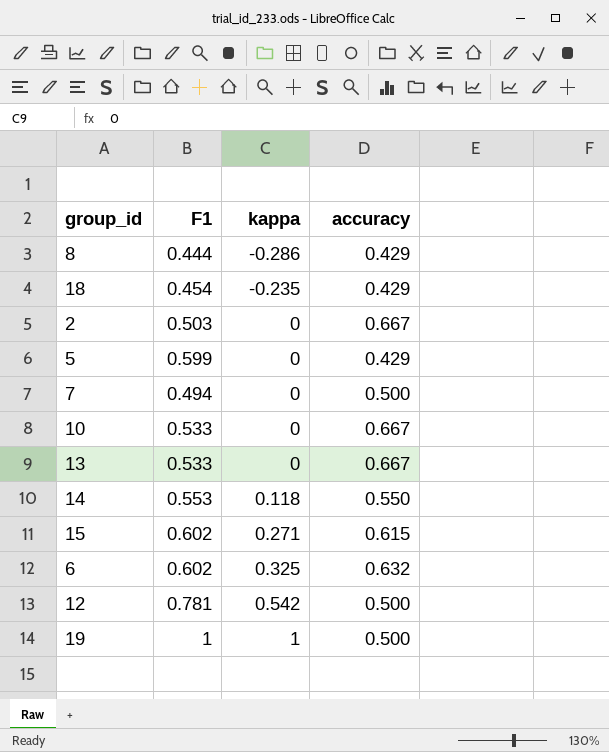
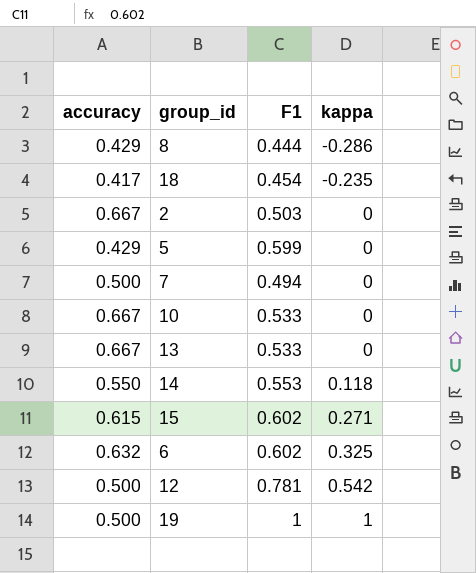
column accuracy | position: 4 -> 1
18 | accuracy: 0.429 -> 0.417

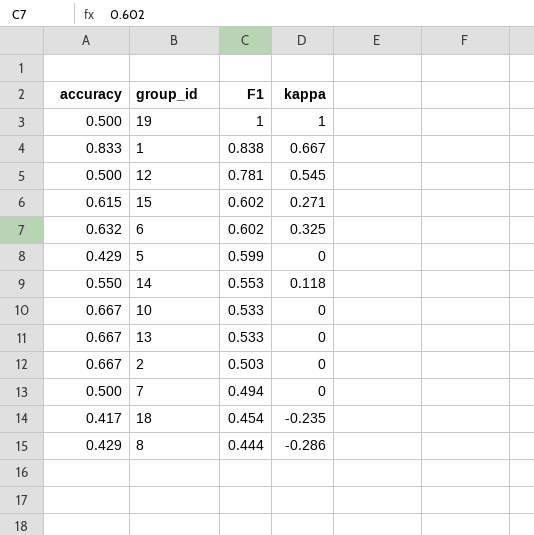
row order: kappa ascending -> F1 descending
row 1: none -> 0.833 | 0.838 | 0.667
12 | kappa: 0.542 -> 0.545

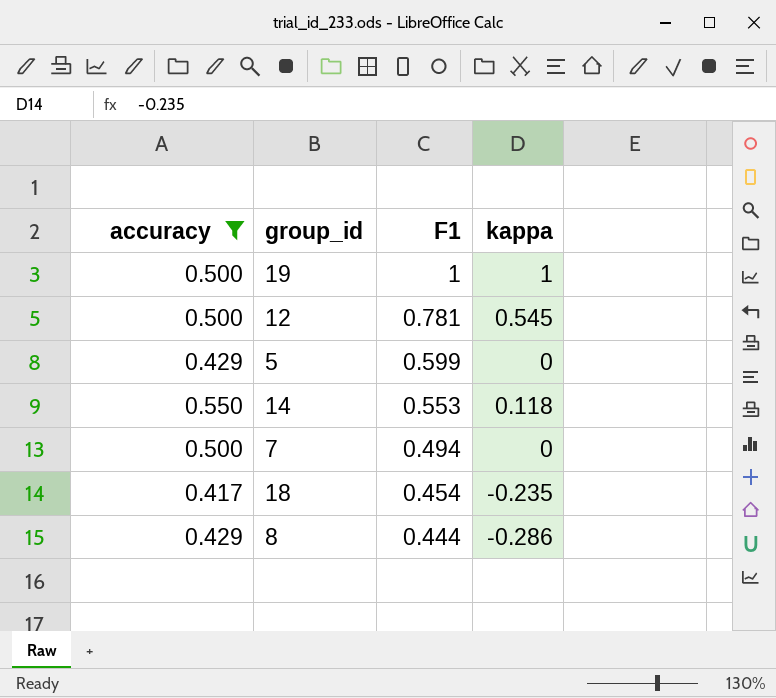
filter: none -> accuracy <= 0.550

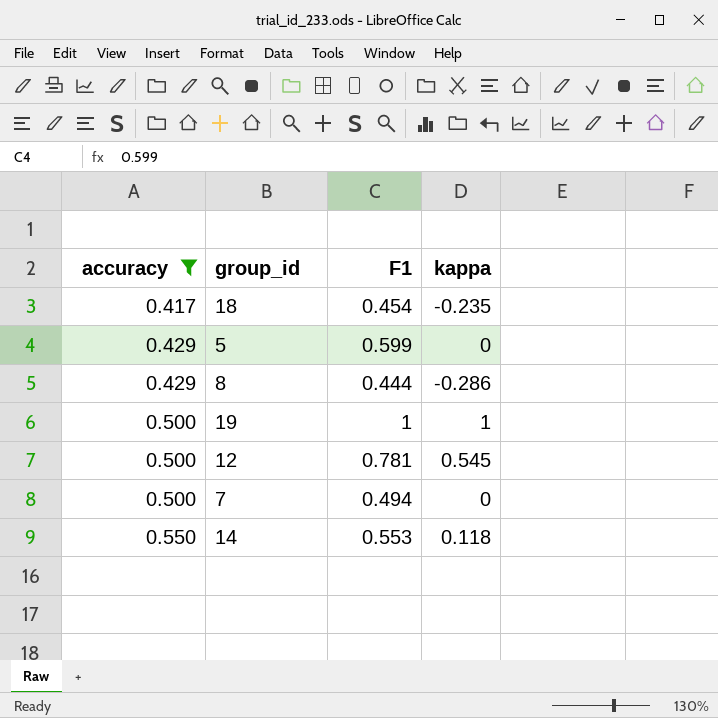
row order: F1 descending -> accuracy ascending

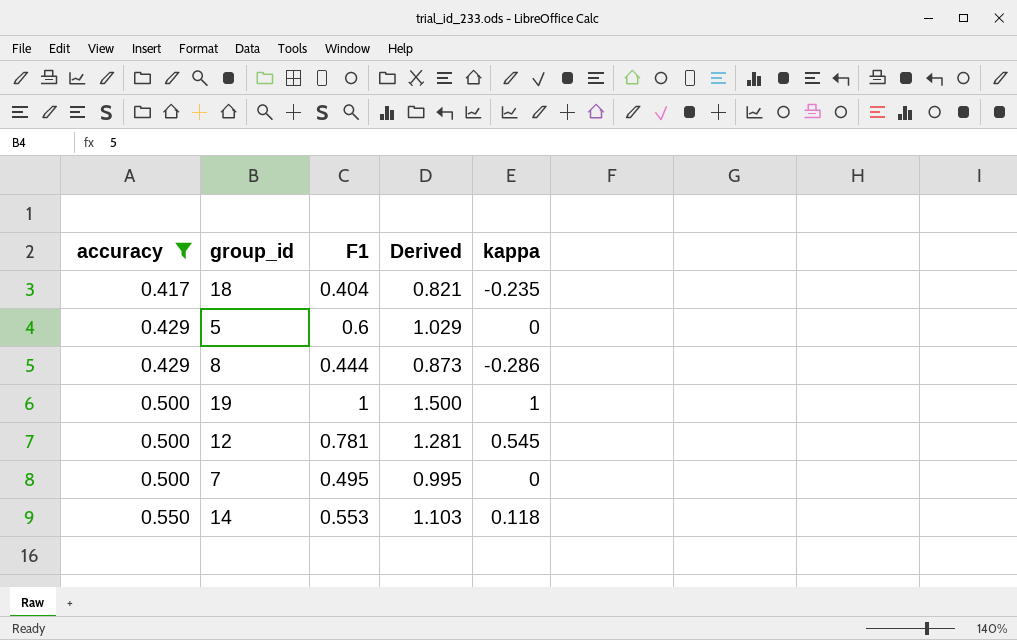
column Derived | formula: none -> [accuracy] + [F1]
18 | F1: 0.454 -> 0.404
5 | F1: 0.599 -> 0.6
7 | F1: 0.494 -> 0.495

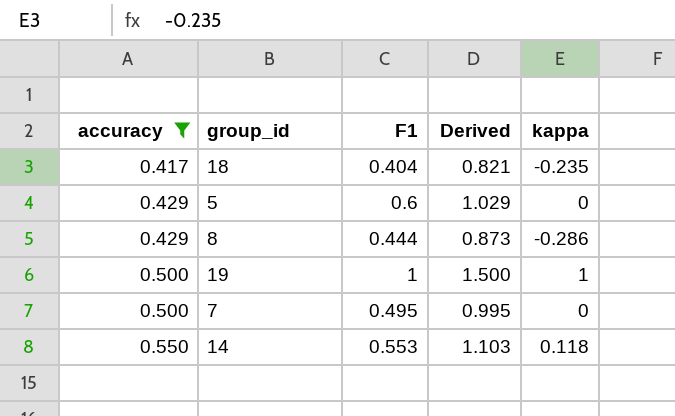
row 12: 0.500 | 0.781 | 1.281 | 0.545 -> none

